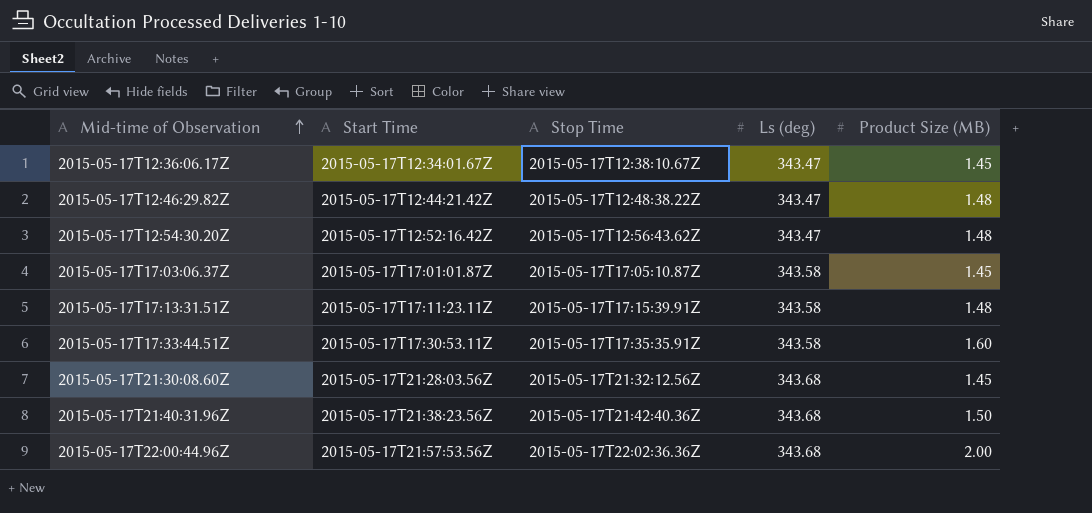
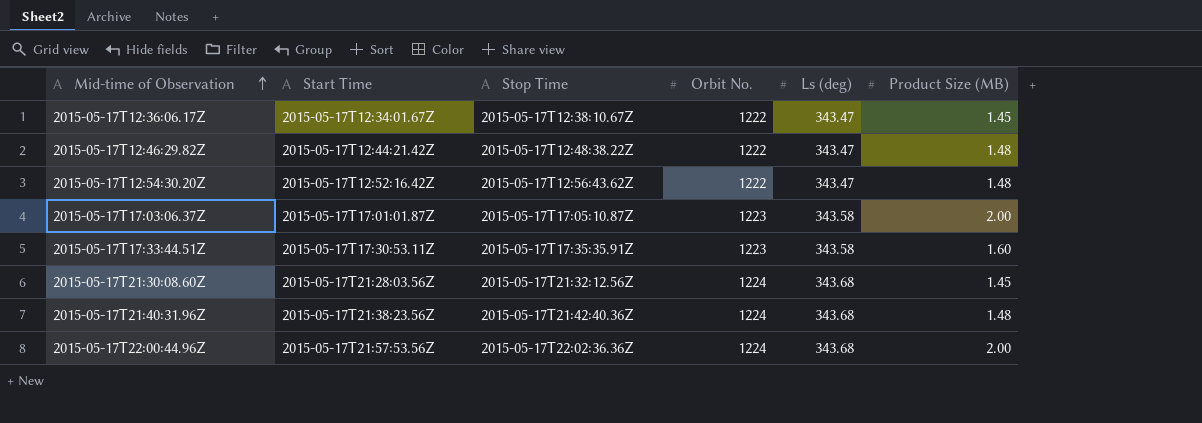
column Orbit No. | position: none -> 4
row 2015-05-17T17:13:31.51Z: 2015-05-17T17:11:23.11Z | 2015-05-17T17:15:39.91Z | 343.58 | 1.48 -> none
2015-05-17T17:03:06.37Z | Product Size (MB): 1.45 -> 2.00
2015-05-17T21:40:31.96Z | Product Size (MB): 1.50 -> 1.48

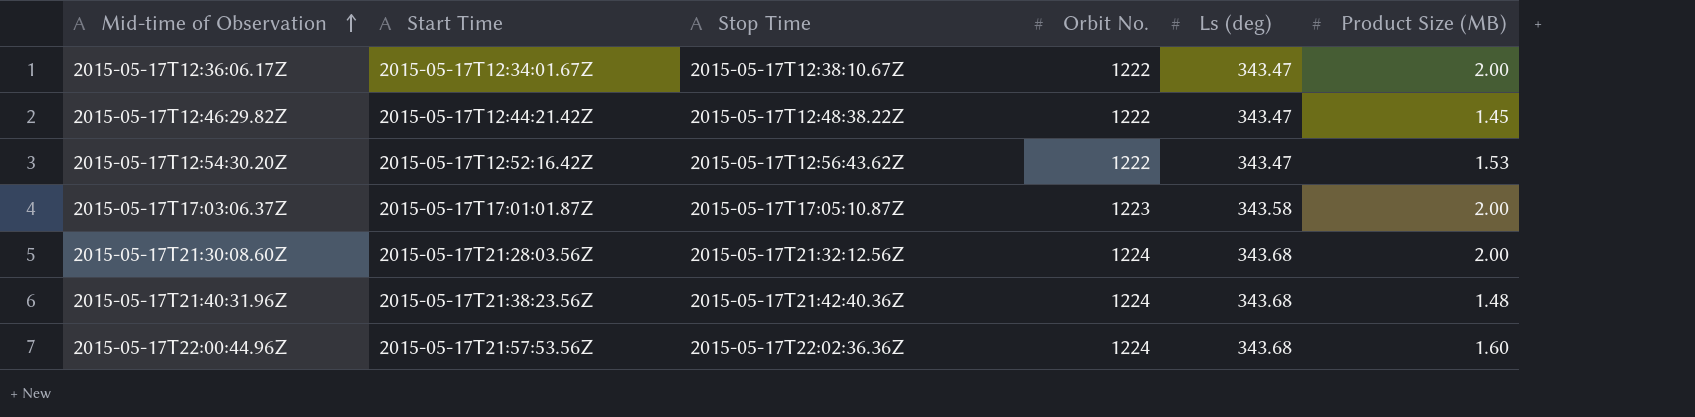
row 2015-05-17T17:33:44.51Z: 2015-05-17T17:30:53.11Z | 2015-05-17T17:35:35.91Z | 1223 | 343.58 | 1.60 -> none
2015-05-17T12:36:06.17Z | Product Size (MB): 1.45 -> 2.00
2015-05-17T12:46:29.82Z | Product Size (MB): 1.48 -> 1.45
2015-05-17T12:54:30.20Z | Product Size (MB): 1.48 -> 1.53
2015-05-17T21:30:08.60Z | Product Size (MB): 1.45 -> 2.00
2015-05-17T22:00:44.96Z | Product Size (MB): 2.00 -> 1.60

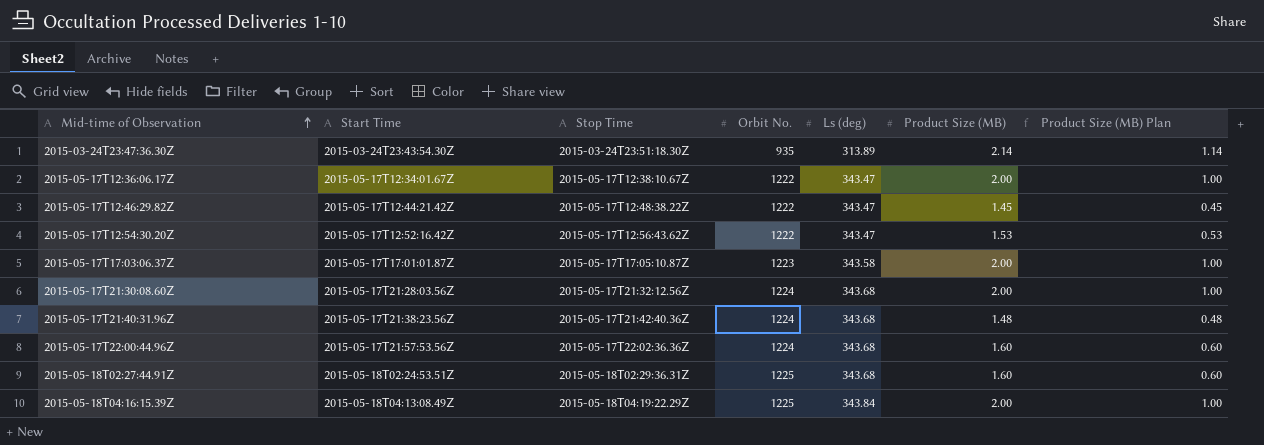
column Product Size (MB) Plan | formula: none -> [Product Size (MB)] - 1
row 2015-03-24T23:47:36.30Z: none -> 2015-03-24T23:43:54.30Z | 2015-03-24T23:51:18.30Z | 935 | 313.89 | 2.14 | 1.14
row 2015-05-18T02:27:44.91Z: none -> 2015-05-18T02:24:53.51Z | 2015-05-18T02:29:36.31Z | 1225 | 343.68 | 1.60 | 0.60
row 2015-05-18T04:16:15.39Z: none -> 2015-05-18T04:13:08.49Z | 2015-05-18T04:19:22.29Z | 1225 | 343.84 | 2.00 | 1.00

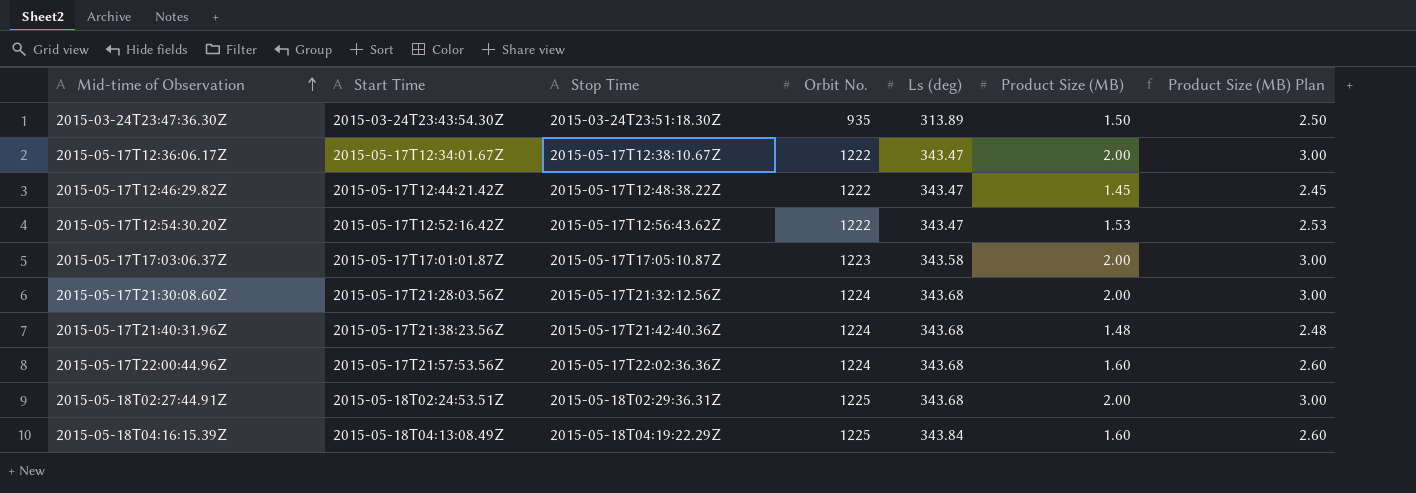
column Product Size (MB) Plan | formula: [Product Size (MB)] - 1 -> [Product Size (MB)] + 1
2015-03-24T23:47:36.30Z | Product Size (MB): 2.14 -> 1.50
2015-05-18T02:27:44.91Z | Product Size (MB): 1.60 -> 2.00
2015-05-18T04:16:15.39Z | Product Size (MB): 2.00 -> 1.60

